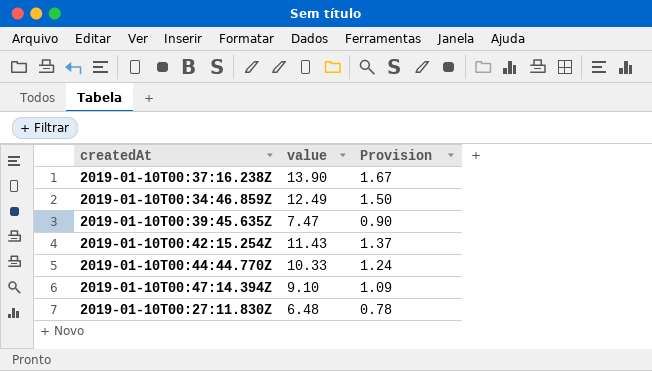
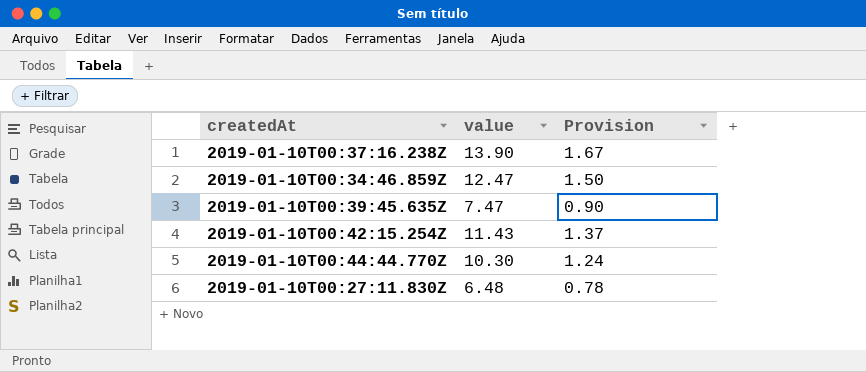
row 2019-01-10T00:47:14.394Z: 9.10 | 1.09 -> none
2019-01-10T00:34:46.859Z | value: 12.49 -> 12.47
2019-01-10T00:44:44.770Z | value: 10.33 -> 10.30

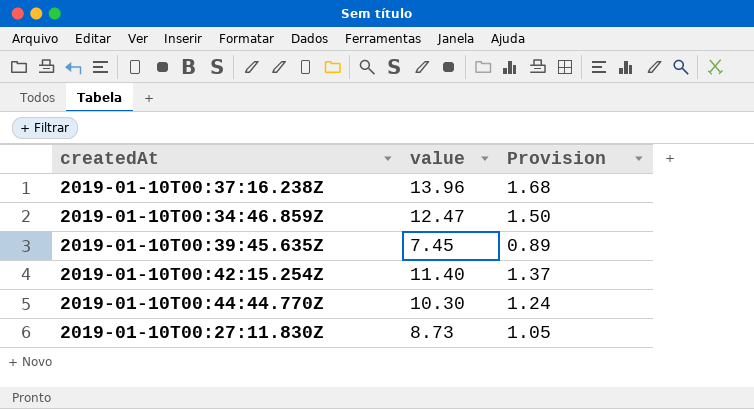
2019-01-10T00:37:16.238Z | value: 13.90 -> 13.96
2019-01-10T00:37:16.238Z | Provision: 1.67 -> 1.68
2019-01-10T00:39:45.635Z | value: 7.47 -> 7.45
2019-01-10T00:39:45.635Z | Provision: 0.90 -> 0.89
2019-01-10T00:42:15.254Z | value: 11.43 -> 11.40
2019-01-10T00:27:11.830Z | value: 6.48 -> 8.73
2019-01-10T00:27:11.830Z | Provision: 0.78 -> 1.05

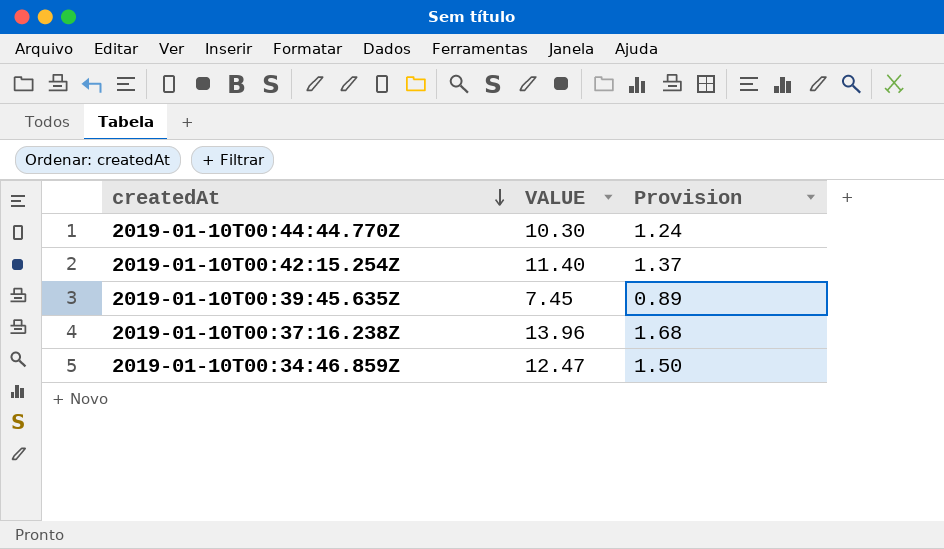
row order: none -> createdAt descending
column name: value -> VALUE
row 2019-01-10T00:27:11.830Z: 8.73 | 1.05 -> none

